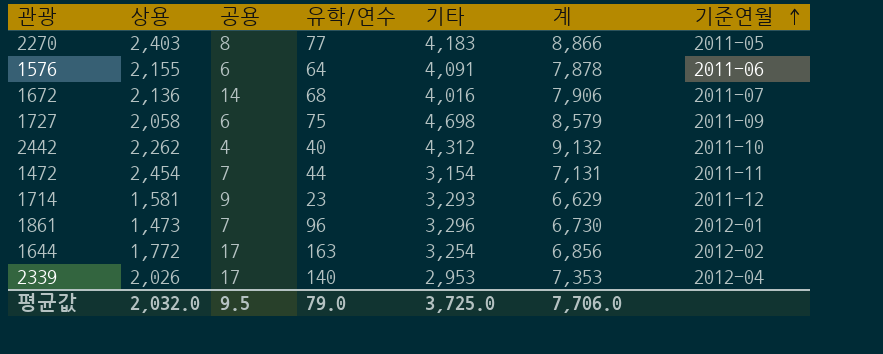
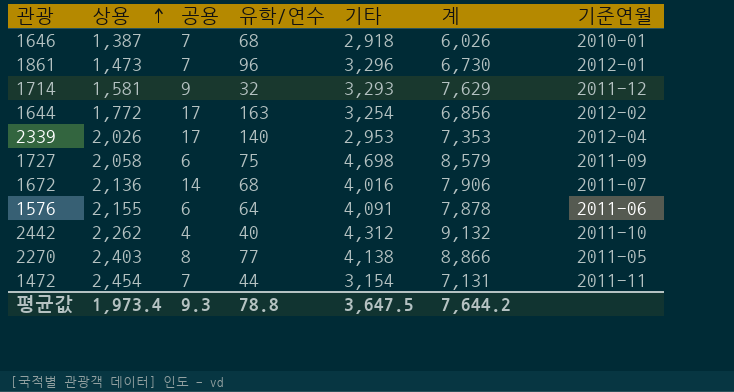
row order: 기준연월 ascending -> 상용 ascending
row 1646: none -> 1,387 | 7 | 68 | 2,918 | 6,026 | 2010-01
1714 | 유학/연수: 23 -> 32
1714 | 계: 6,629 -> 7,629
2270 | 기타: 4,183 -> 4,138
평균값 | 상용: 2,032.0 -> 1,973.4
평균값 | 공용: 9.5 -> 9.3
평균값 | 유학/연수: 79.0 -> 78.8
평균값 | 기타: 3,725.0 -> 3,647.5
평균값 | 계: 7,706.0 -> 7,644.2

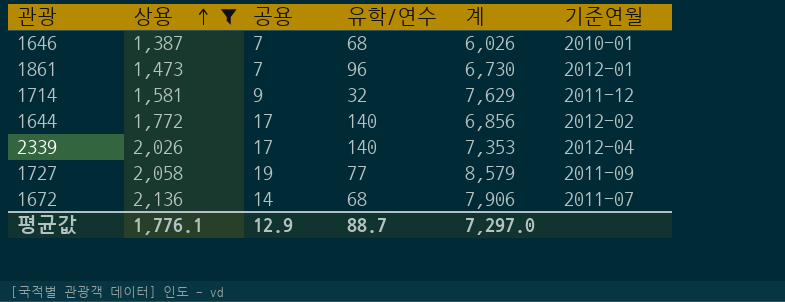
filter: none -> 상용 <= 2,136
column 기타 | position: 5 -> none
1644 | 유학/연수: 163 -> 140
1727 | 공용: 6 -> 19
1727 | 유학/연수: 75 -> 77
평균값 | 상용: 1,973.4 -> 1,776.1
평균값 | 공용: 9.3 -> 12.9
평균값 | 유학/연수: 78.8 -> 88.7
평균값 | 계: 7,644.2 -> 7,297.0

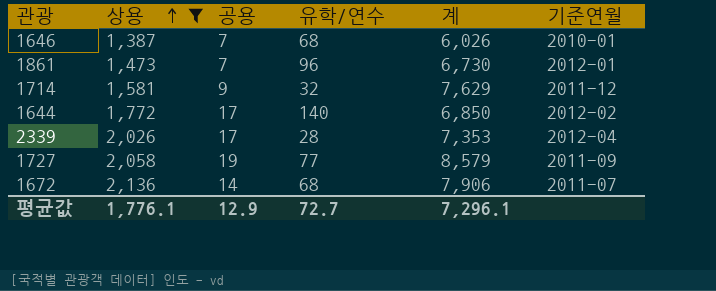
1644 | 계: 6,856 -> 6,850
2339 | 유학/연수: 140 -> 28
평균값 | 유학/연수: 88.7 -> 72.7
평균값 | 계: 7,297.0 -> 7,296.1

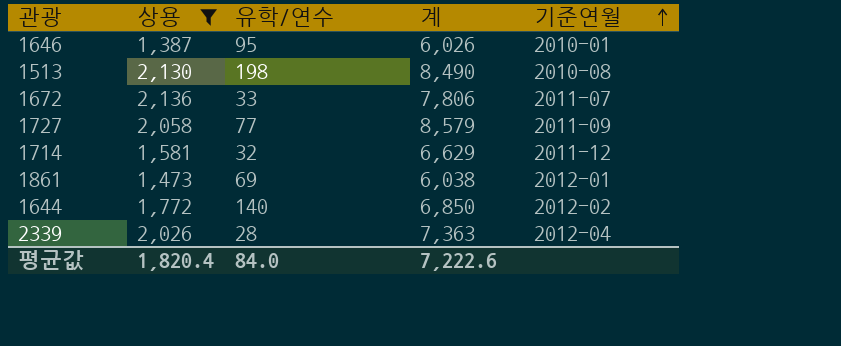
row order: 상용 ascending -> 기준연월 ascending
column 공용 | position: 3 -> none
1646 | 유학/연수: 68 -> 95
row 1513: none -> 2,130 | 198 | 8,490 | 2010-08
1672 | 유학/연수: 68 -> 33
1672 | 계: 7,906 -> 7,806
1714 | 계: 7,629 -> 6,629
1861 | 유학/연수: 96 -> 69
1861 | 계: 6,730 -> 6,038
2339 | 계: 7,353 -> 7,363
평균값 | 상용: 1,776.1 -> 1,820.4
평균값 | 유학/연수: 72.7 -> 84.0
평균값 | 계: 7,296.1 -> 7,222.6

